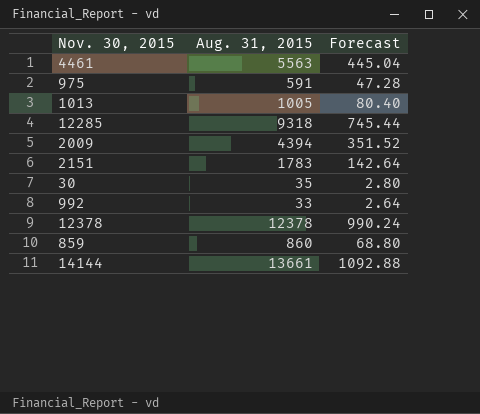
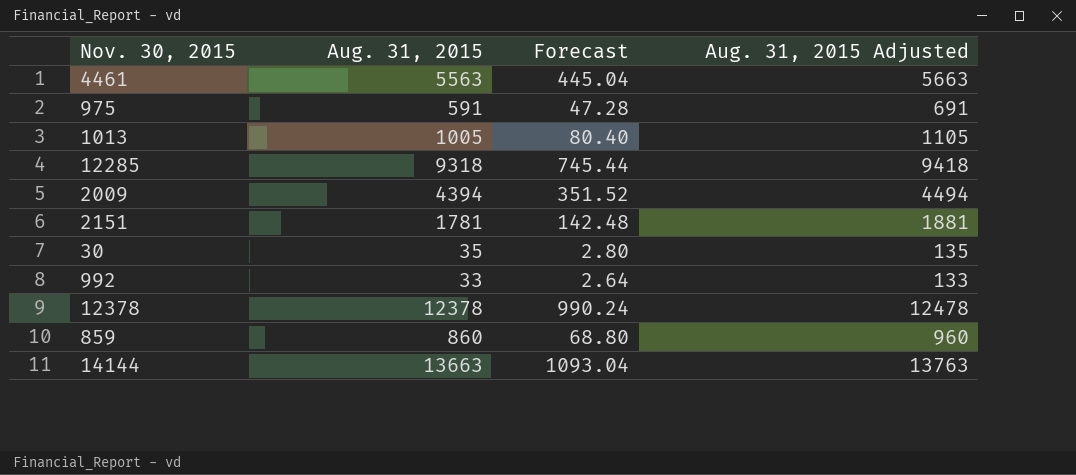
column Aug. 31, 2015 Adjusted | formula: none -> [Aug. 31, 2015] + 100
2151 | Aug. 31, 2015: 1783 -> 1781
2151 | Forecast: 142.64 -> 142.48
14144 | Aug. 31, 2015: 13661 -> 13663
14144 | Forecast: 1092.88 -> 1093.04

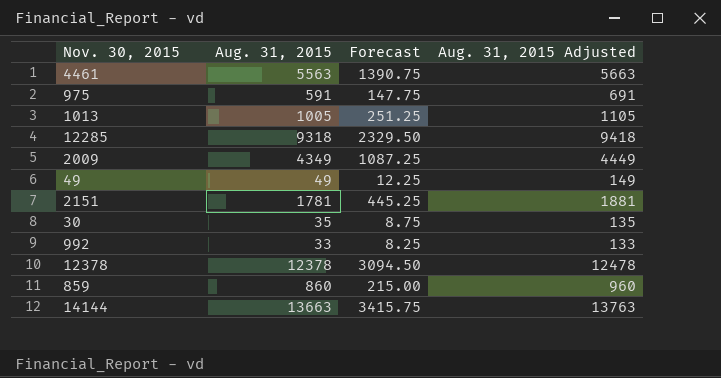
column Forecast | formula: [Aug. 31, 2015] * 0.08 -> [Aug. 31, 2015] * 0.25
2009 | Aug. 31, 2015: 4394 -> 4349
2009 | Aug. 31, 2015 Adjusted: 4494 -> 4449
row 49: none -> 49 | 12.25 | 149

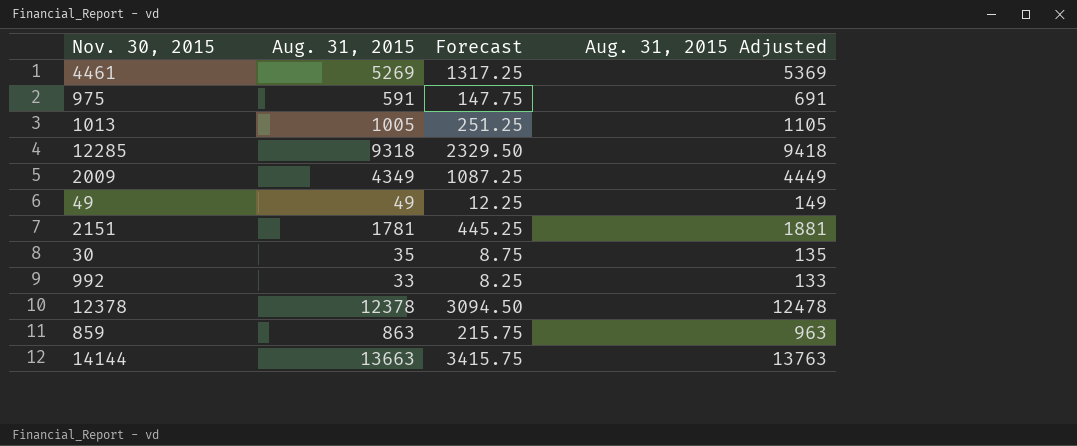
4461 | Aug. 31, 2015: 5563 -> 5269
4461 | Forecast: 1390.75 -> 1317.25
4461 | Aug. 31, 2015 Adjusted: 5663 -> 5369
859 | Aug. 31, 2015: 860 -> 863
859 | Forecast: 215.00 -> 215.75
859 | Aug. 31, 2015 Adjusted: 960 -> 963

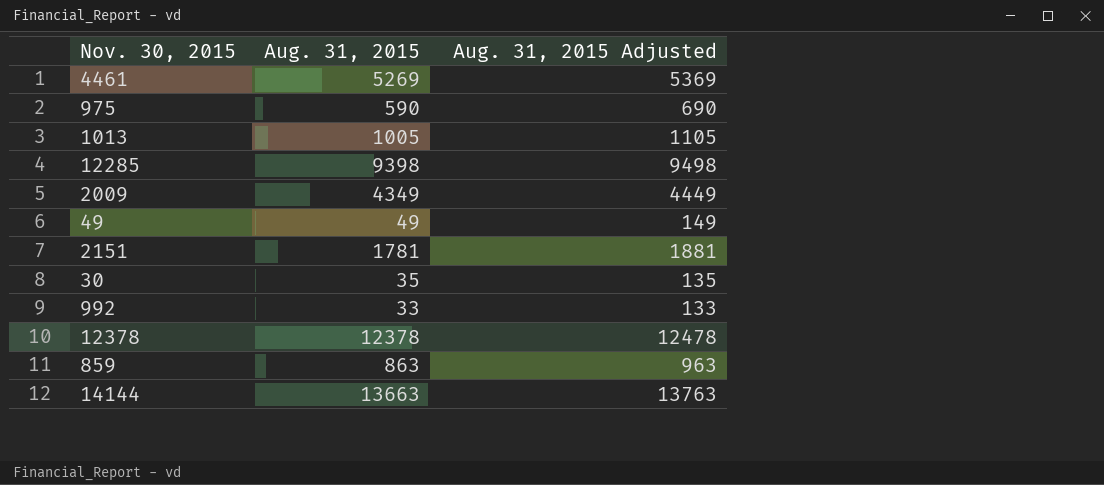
column Forecast | formula: [Aug. 31, 2015] * 0.25 -> none
975 | Aug. 31, 2015: 591 -> 590
975 | Aug. 31, 2015 Adjusted: 691 -> 690
12285 | Aug. 31, 2015: 9318 -> 9398
12285 | Aug. 31, 2015 Adjusted: 9418 -> 9498

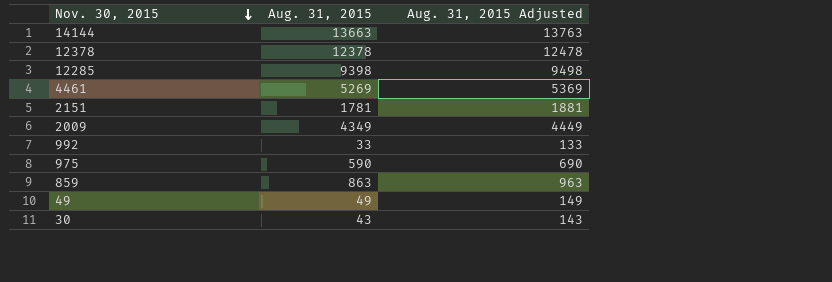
row order: none -> Nov. 30, 2015 descending
row 1013: 1005 | 1105 -> none
30 | Aug. 31, 2015: 35 -> 43
30 | Aug. 31, 2015 Adjusted: 135 -> 143

